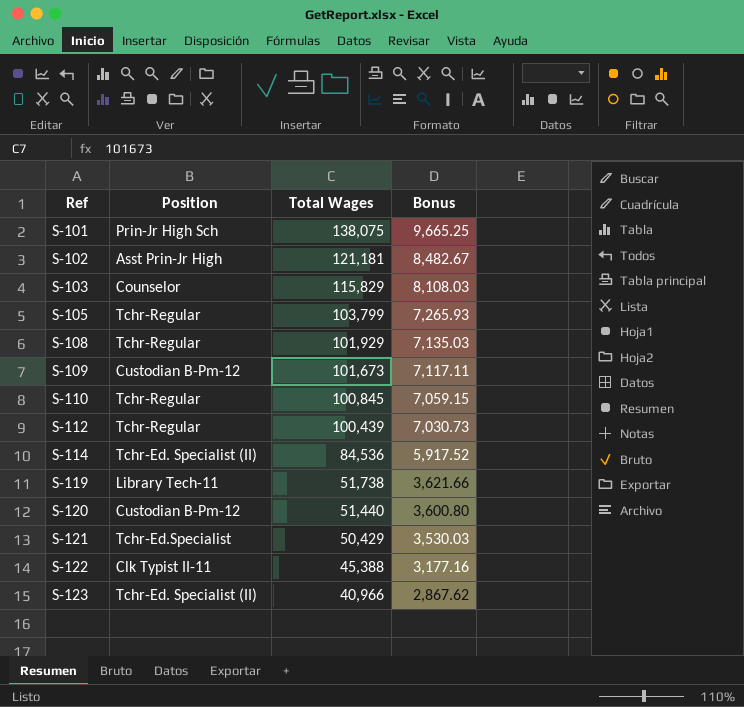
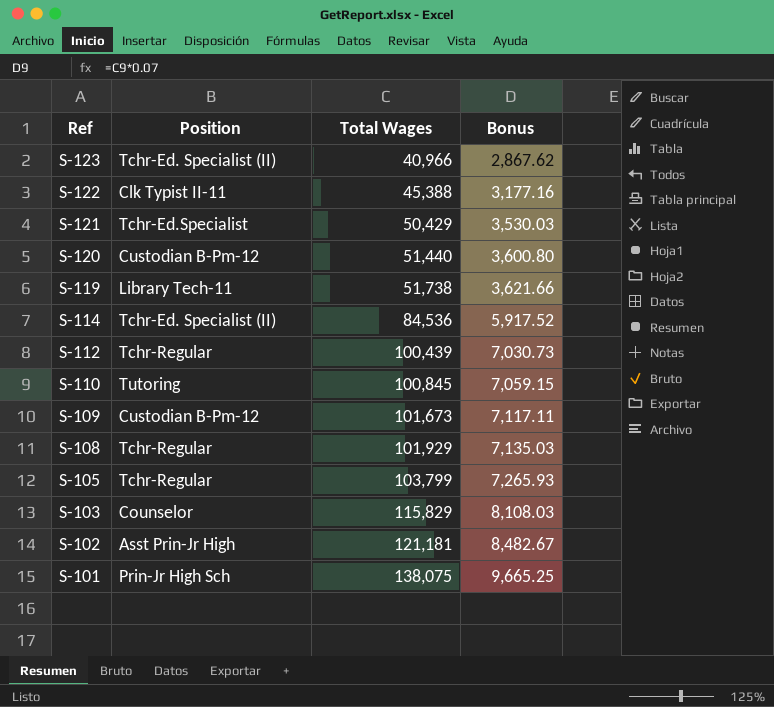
row order: Ref ascending -> Ref descending
S-110 | Position: Tchr-Regular -> Tutoring

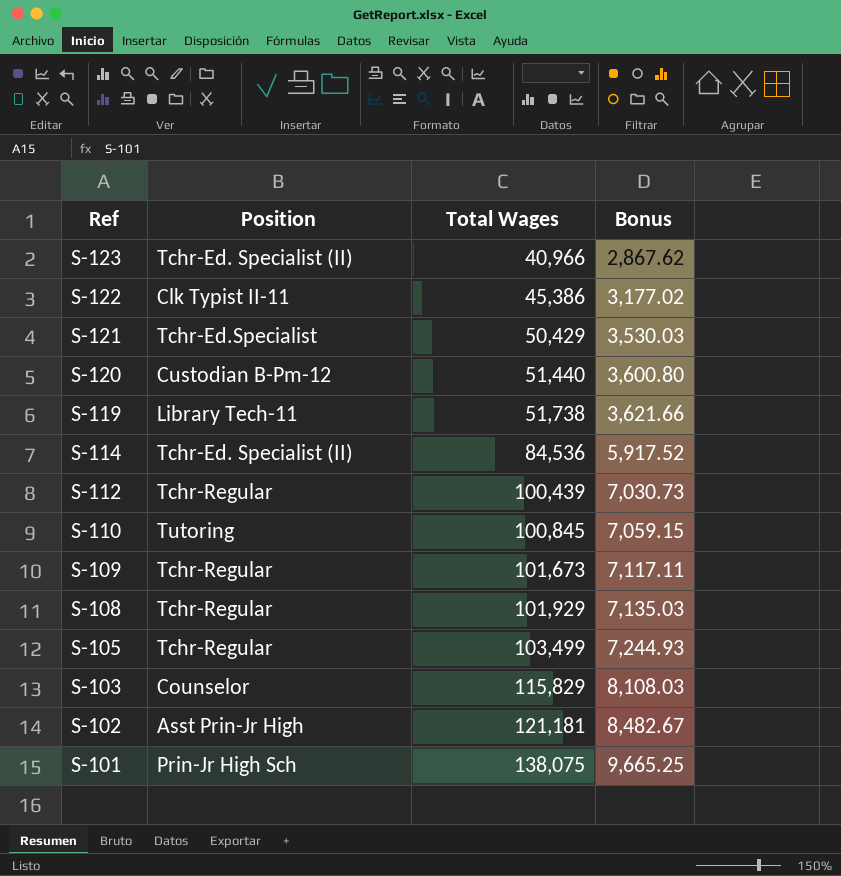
S-122 | Total Wages: 45,388 -> 45,386
S-122 | Bonus: 3,177.16 -> 3,177.02
S-109 | Position: Custodian B-Pm-12 -> Tchr-Regular
S-105 | Total Wages: 103,799 -> 103,499
S-105 | Bonus: 7,265.93 -> 7,244.93

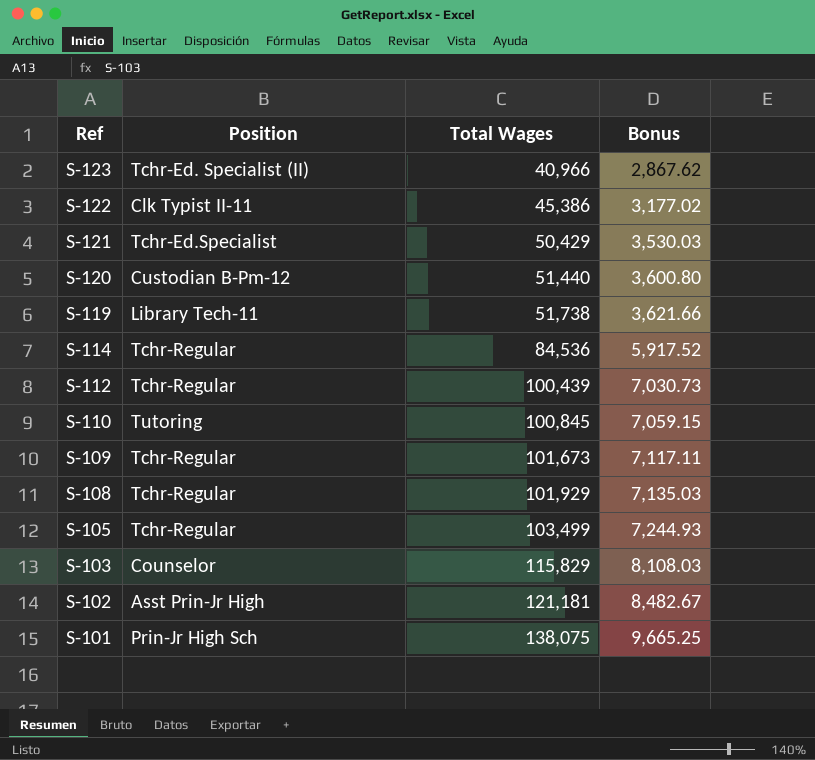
S-114 | Position: Tchr-Ed. Specialist (II) -> Tchr-Regular

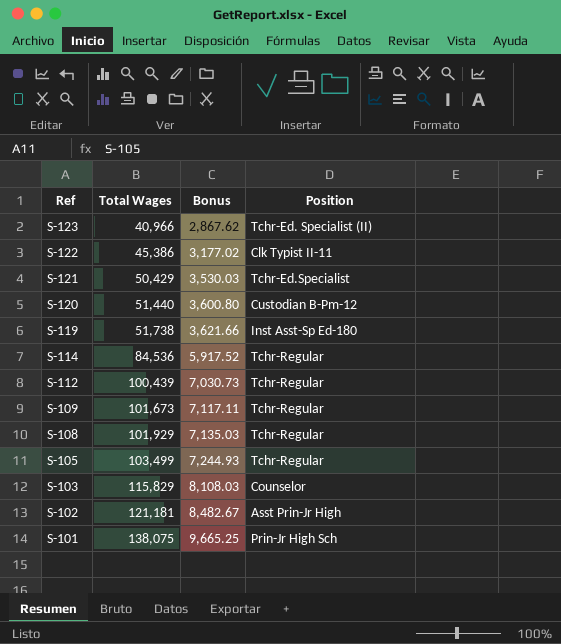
column Position | position: 2 -> 4
row S-110: Tutoring | 100,845 | 7,059.15 -> none
S-119 | Position: Library Tech-11 -> Inst Asst-Sp Ed-180

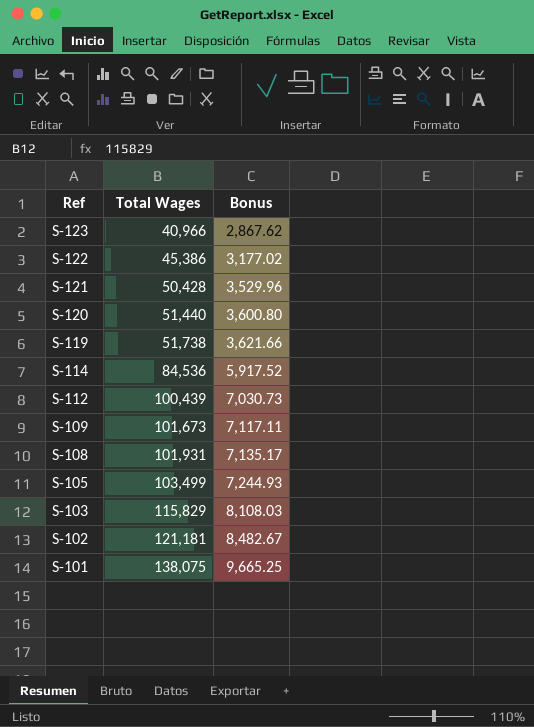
column Position | position: 4 -> none
S-121 | Total Wages: 50,429 -> 50,428
S-121 | Bonus: 3,530.03 -> 3,529.96
S-108 | Total Wages: 101,929 -> 101,931
S-108 | Bonus: 7,135.03 -> 7,135.17

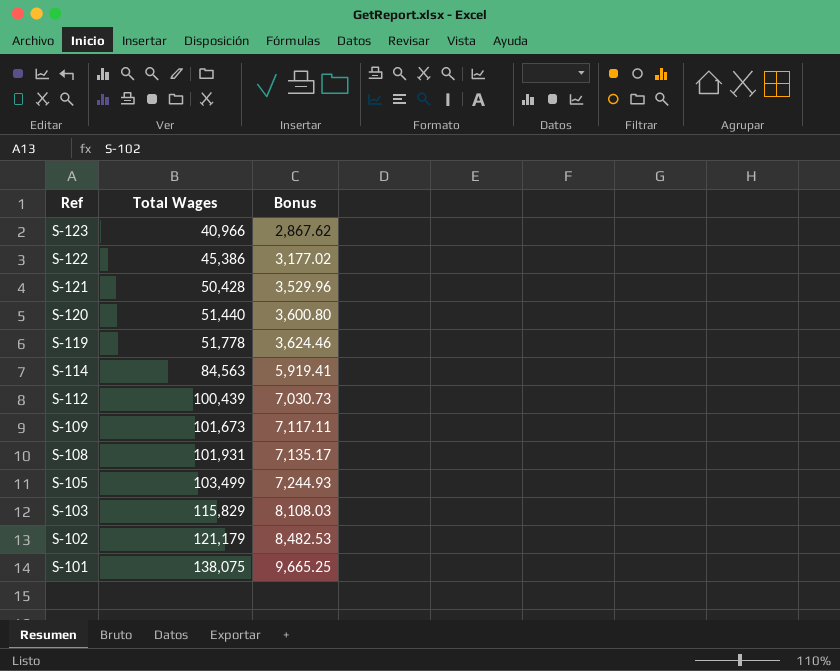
S-119 | Total Wages: 51,738 -> 51,778
S-119 | Bonus: 3,621.66 -> 3,624.46
S-114 | Total Wages: 84,536 -> 84,563
S-114 | Bonus: 5,917.52 -> 5,919.41
S-102 | Total Wages: 121,181 -> 121,179
S-102 | Bonus: 8,482.67 -> 8,482.53

